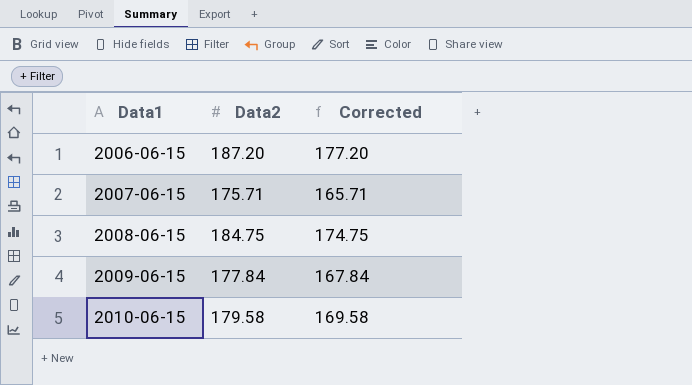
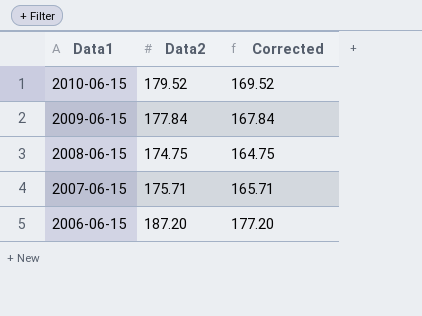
row order: Data1 ascending -> Data1 descending
2010-06-15 | Data2: 179.58 -> 179.52
2010-06-15 | Corrected: 169.58 -> 169.52
2008-06-15 | Data2: 184.75 -> 174.75
2008-06-15 | Corrected: 174.75 -> 164.75

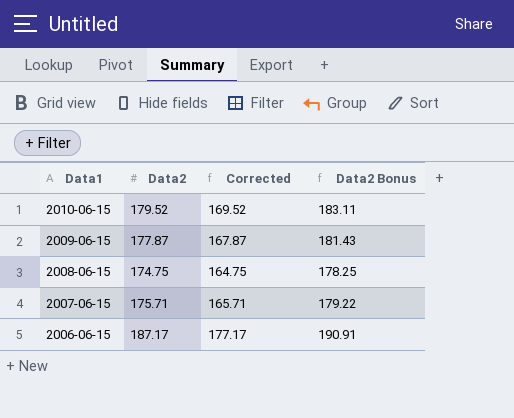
column Data2 Bonus | formula: none -> [Data2] * 1.02
2009-06-15 | Data2: 177.84 -> 177.87
2009-06-15 | Corrected: 167.84 -> 167.87
2006-06-15 | Data2: 187.20 -> 187.17
2006-06-15 | Corrected: 177.20 -> 177.17

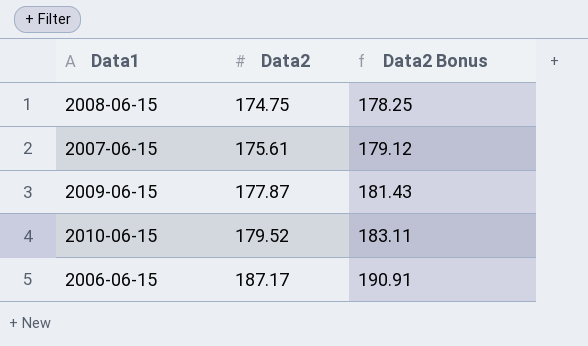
row order: Data1 descending -> Data2 ascending
column Corrected | formula: [Data2] - 10 -> none
2007-06-15 | Data2: 175.71 -> 175.61
2007-06-15 | Data2 Bonus: 179.22 -> 179.12

